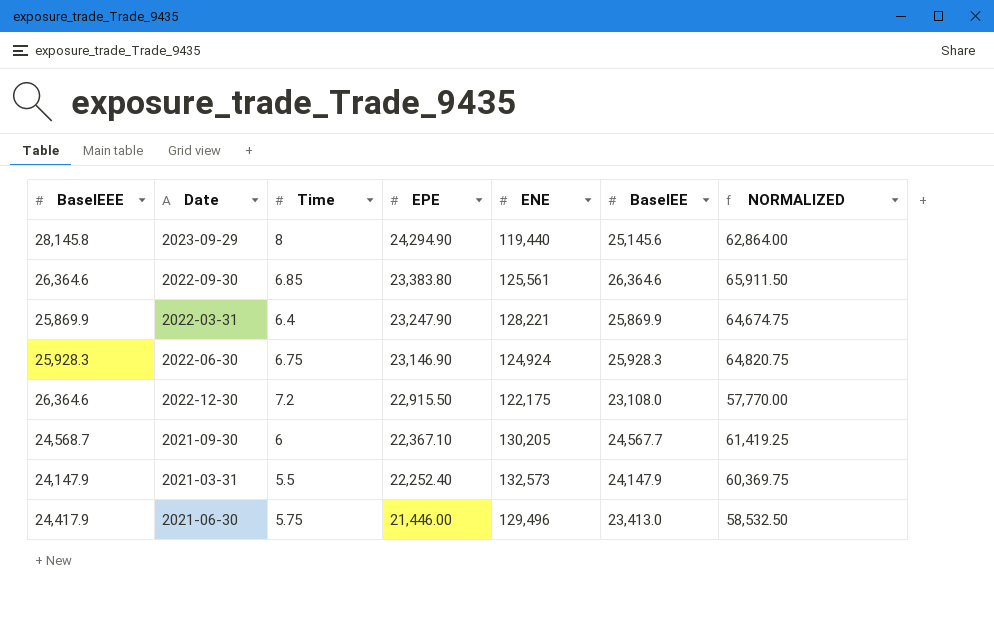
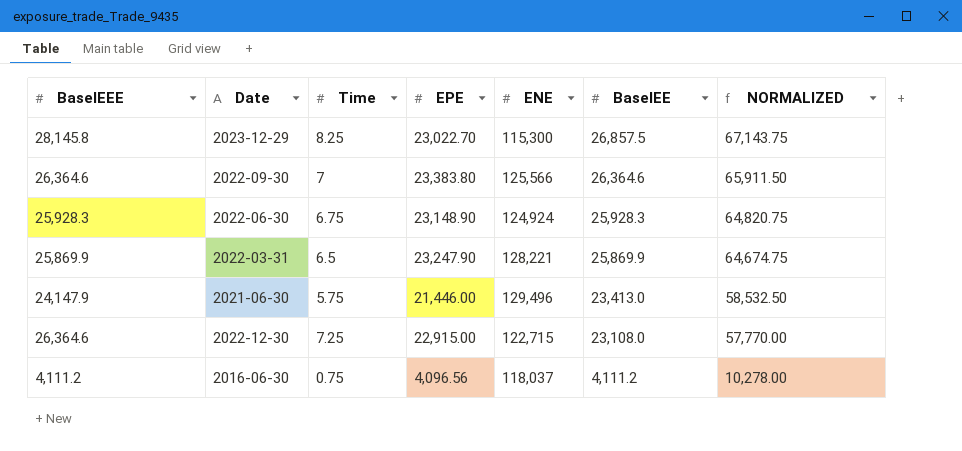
row order: EPE descending -> BaselEE descending
row 2023-09-29: 28,145.8 | 8 | 24,294.90 | 119,440 | 25,145.6 | 62,864.00 -> none
row 2021-09-30: 24,568.7 | 6 | 22,367.10 | 130,205 | 24,567.7 | 61,419.25 -> none
row 2021-03-31: 24,147.9 | 5.5 | 22,252.40 | 132,573 | 24,147.9 | 60,369.75 -> none
row 2023-12-29: none -> 28,145.8 | 8.25 | 23,022.70 | 115,300 | 26,857.5 | 67,143.75
2022-09-30 | Time: 6.85 -> 7
2022-09-30 | ENE: 125,561 -> 125,566
2022-06-30 | EPE: 23,146.90 -> 23,148.90
2022-03-31 | Time: 6.4 -> 6.5
2021-06-30 | BaselEEE: 24,417.9 -> 24,147.9
2022-12-30 | Time: 7.2 -> 7.25
2022-12-30 | EPE: 22,915.50 -> 22,915.00
2022-12-30 | ENE: 122,175 -> 122,715
row 2016-06-30: none -> 4,111.2 | 0.75 | 4,096.56 | 118,037 | 4,111.2 | 10,278.00

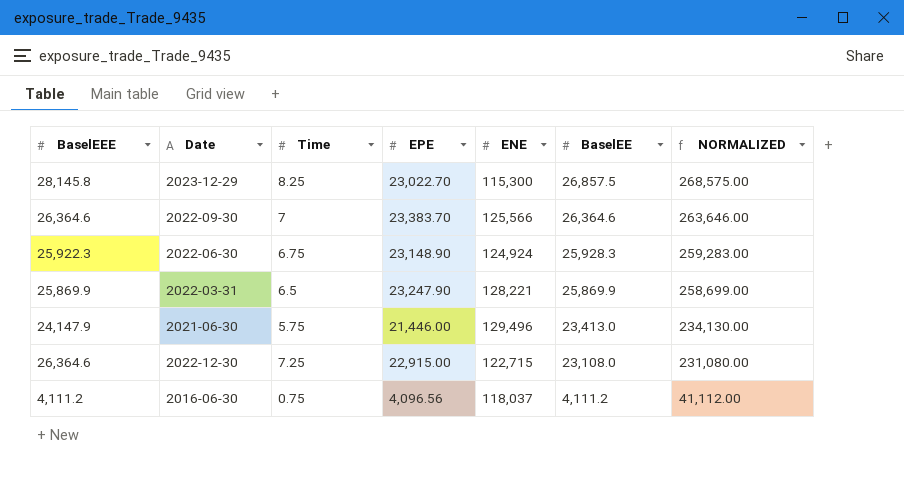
column NORMALIZED | formula: [BaselEE] * 2.5 -> [BaselEE] * 10
2022-09-30 | EPE: 23,383.80 -> 23,383.70
2022-06-30 | BaselEEE: 25,928.3 -> 25,922.3

